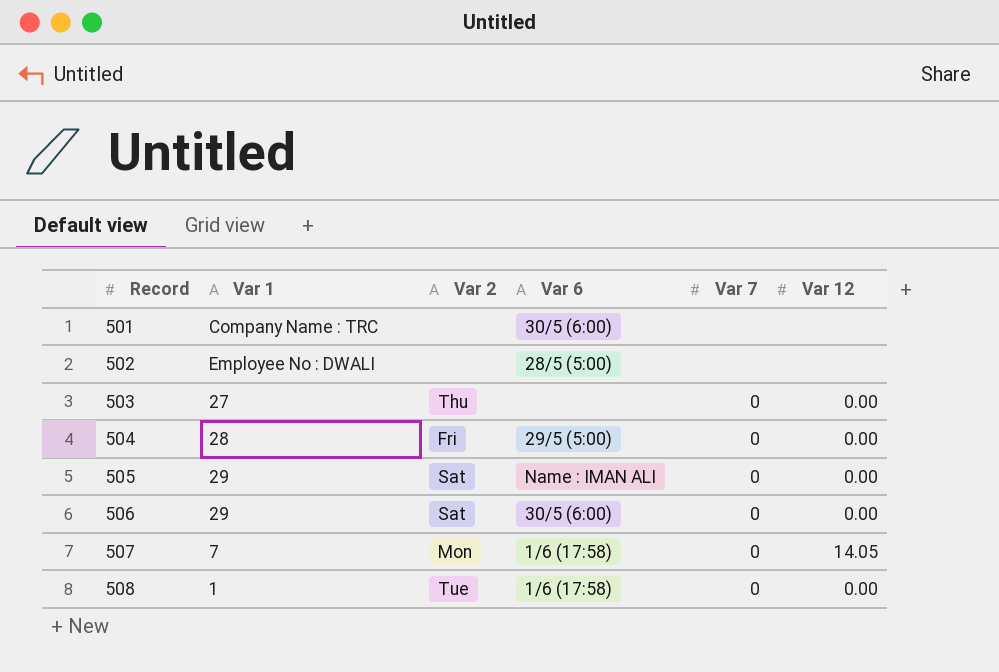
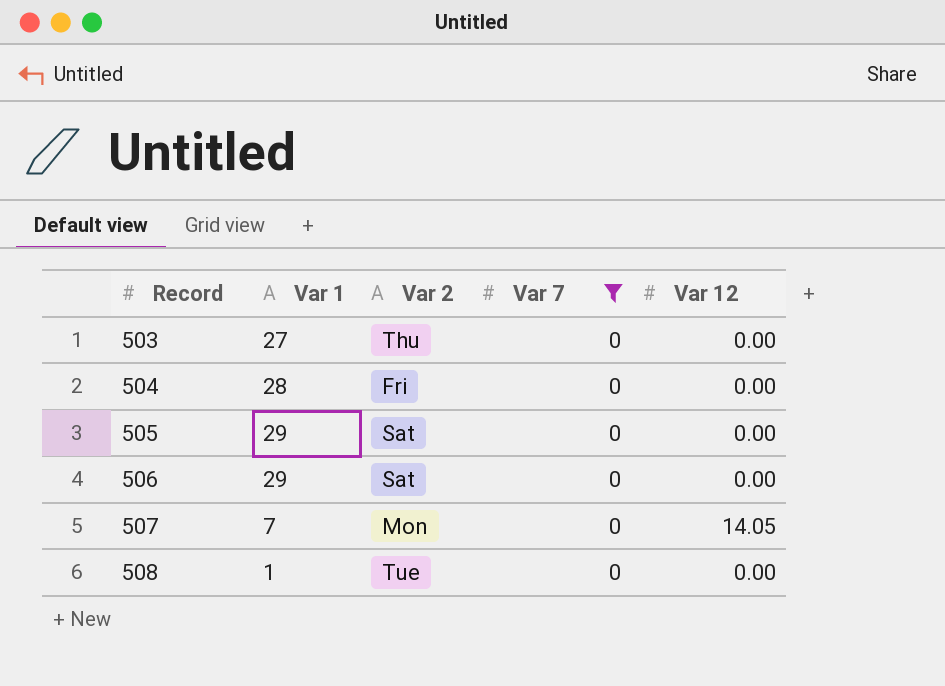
filter: none -> Var 7 = 0
column Var 6 | position: 4 -> none

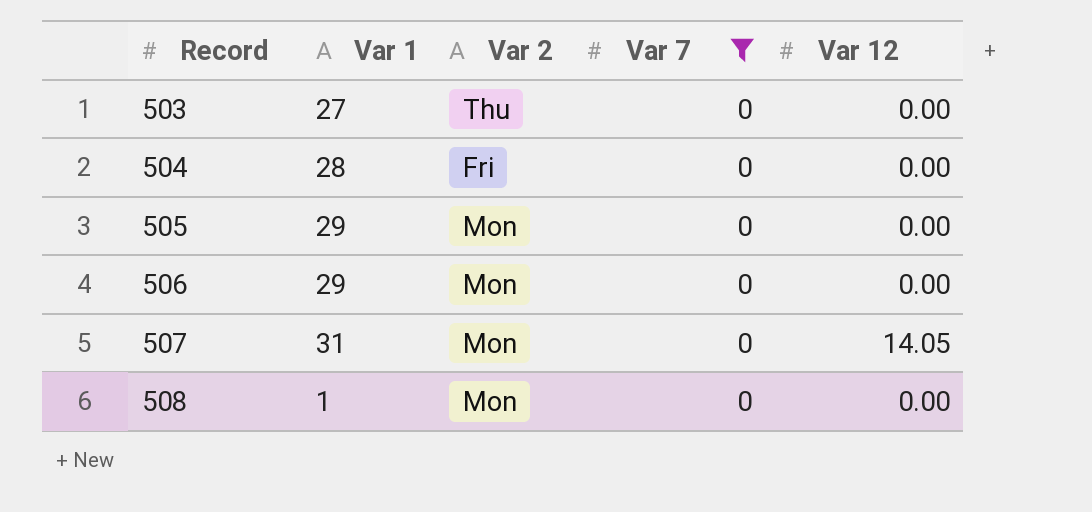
505 | Var 2: Sat -> Mon
506 | Var 2: Sat -> Mon
507 | Var 1: 7 -> 31
508 | Var 2: Tue -> Mon

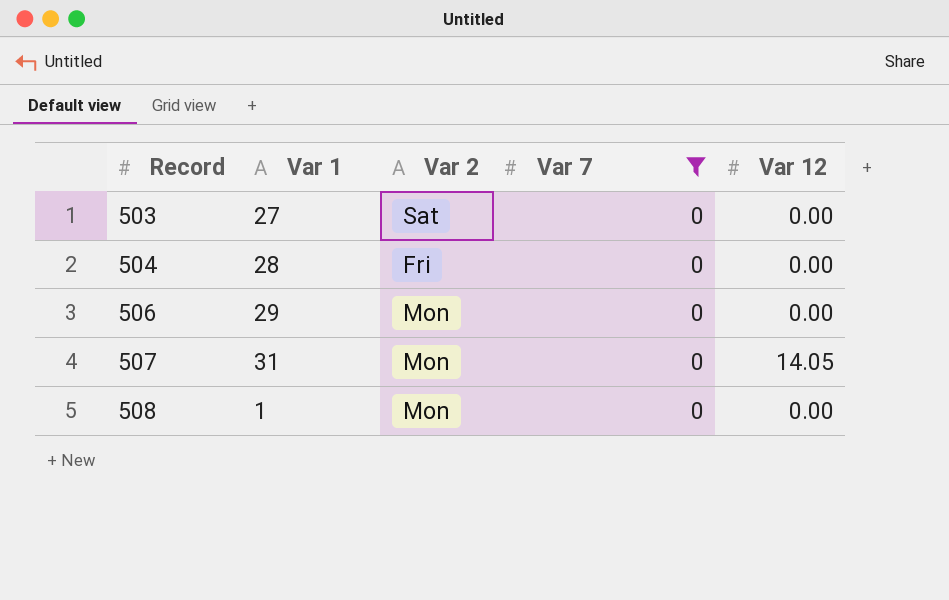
row 505: 29 | Mon | 0 | 0.00 -> none
503 | Var 2: Thu -> Sat

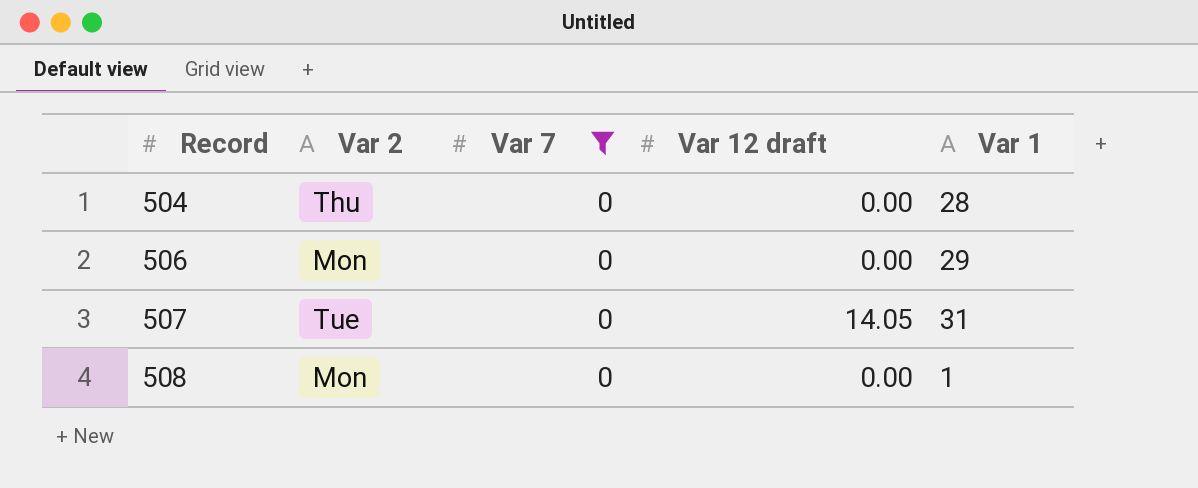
column name: Var 12 -> Var 12 draft
column Var 1 | position: 2 -> 5
row 503: 27 | Sat | 0 | 0.00 -> none
504 | Var 2: Fri -> Thu
507 | Var 2: Mon -> Tue

